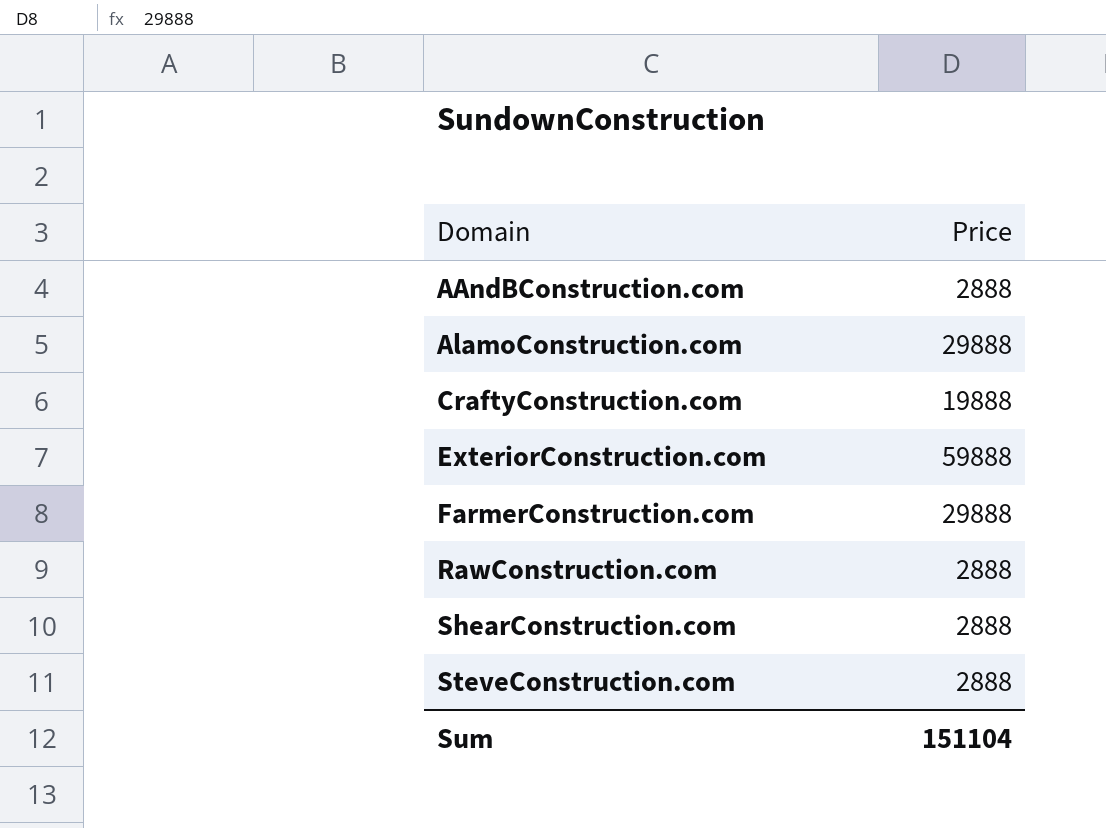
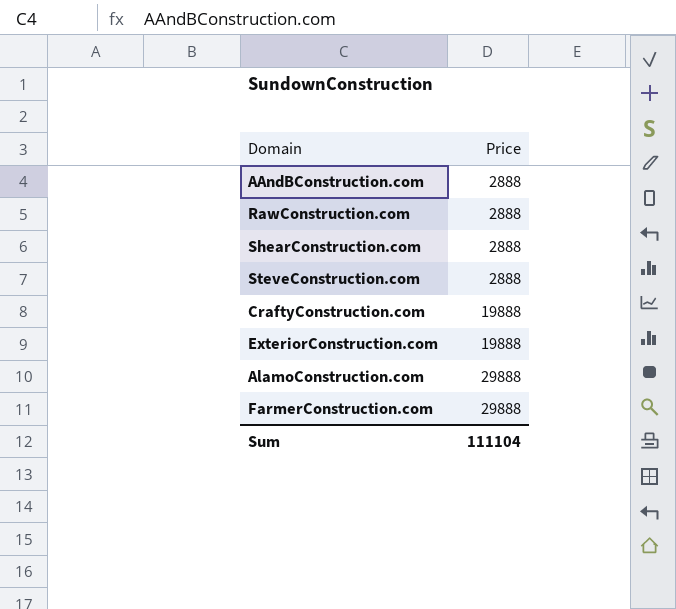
row order: Domain ascending -> Price ascending
ExteriorConstruction.com | Price: 59888 -> 19888
Sum | Price: 151104 -> 111104

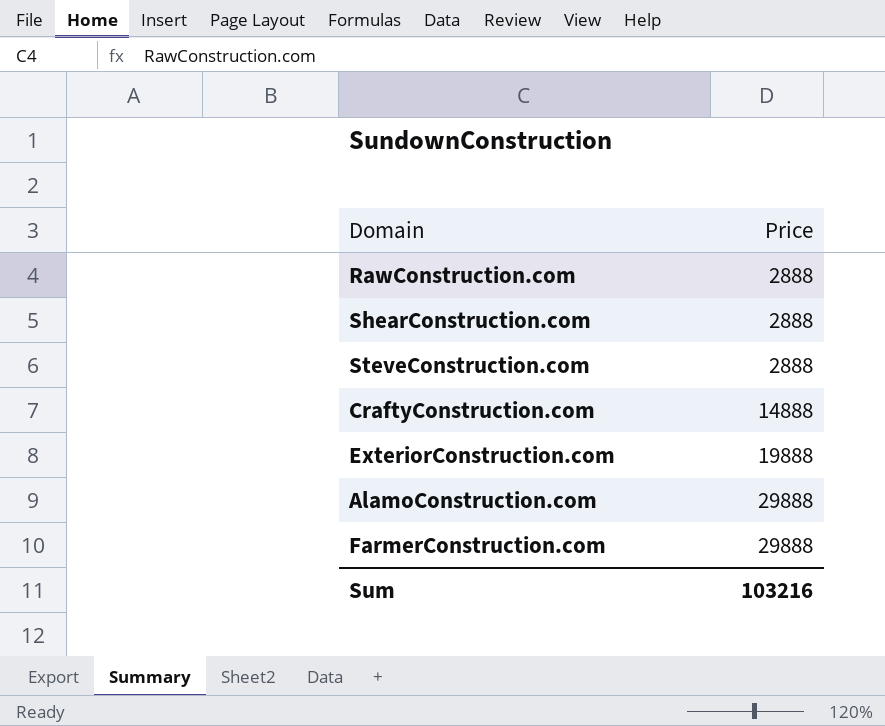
row AAndBConstruction.com: 2888 -> none
CraftyConstruction.com | Price: 19888 -> 14888
Sum | Price: 111104 -> 103216

